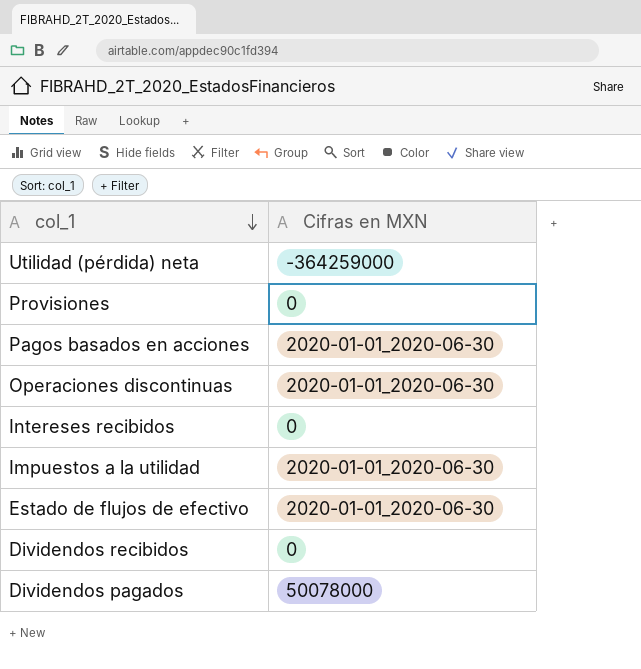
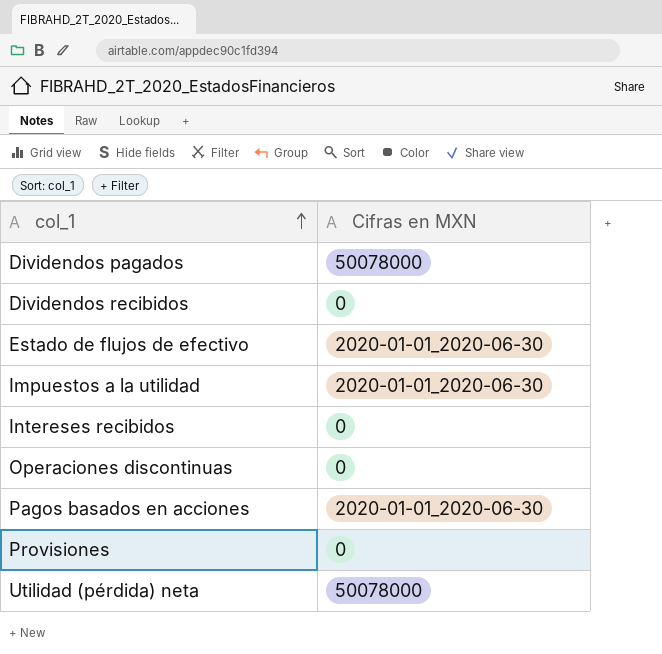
row order: col_1 descending -> col_1 ascending
Operaciones discontinuas | Cifras en MXN: 2020-01-01_2020-06-30 -> 0
Utilidad (pérdida) neta | Cifras en MXN: -364259000 -> 50078000

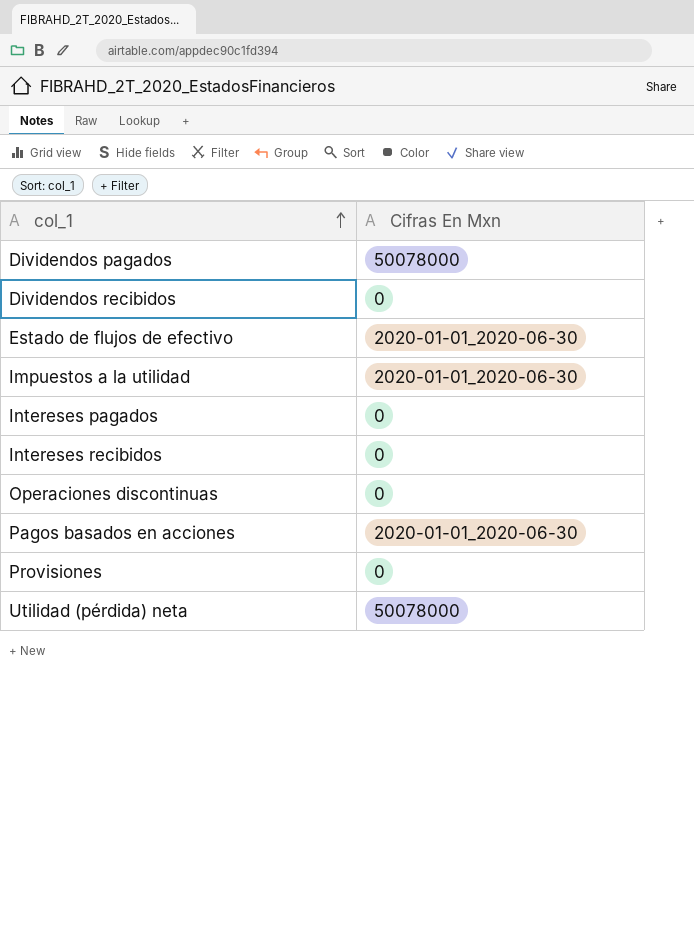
column name: Cifras en MXN -> Cifras En Mxn
row Intereses pagados: none -> 0

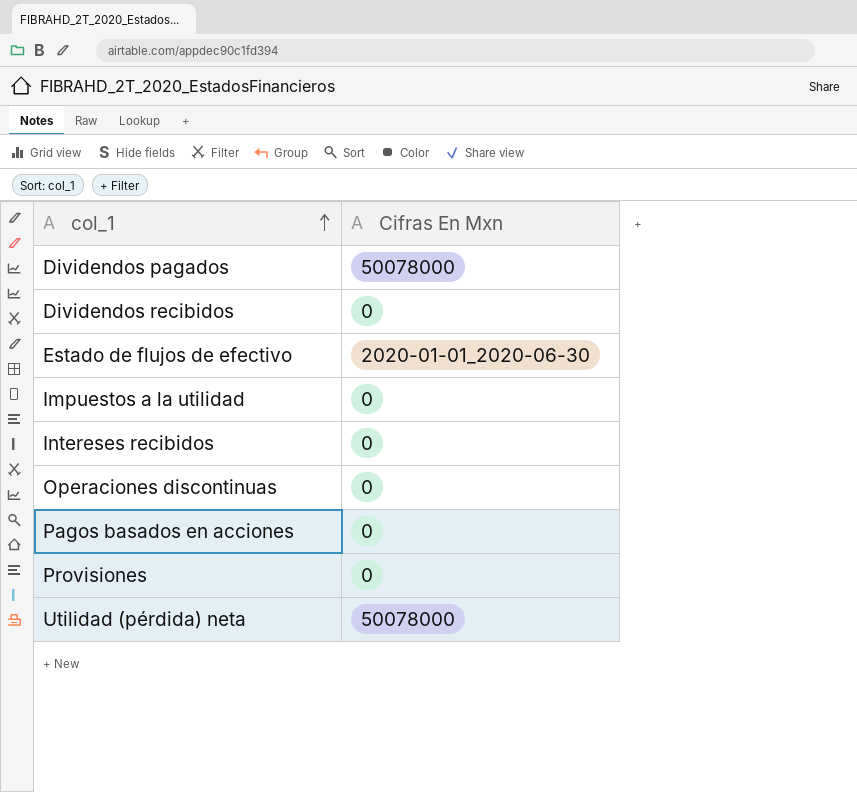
row Intereses pagados: 0 -> none
Impuestos a la utilidad | Cifras En Mxn: 2020-01-01_2020-06-30 -> 0
Pagos basados en acciones | Cifras En Mxn: 2020-01-01_2020-06-30 -> 0

